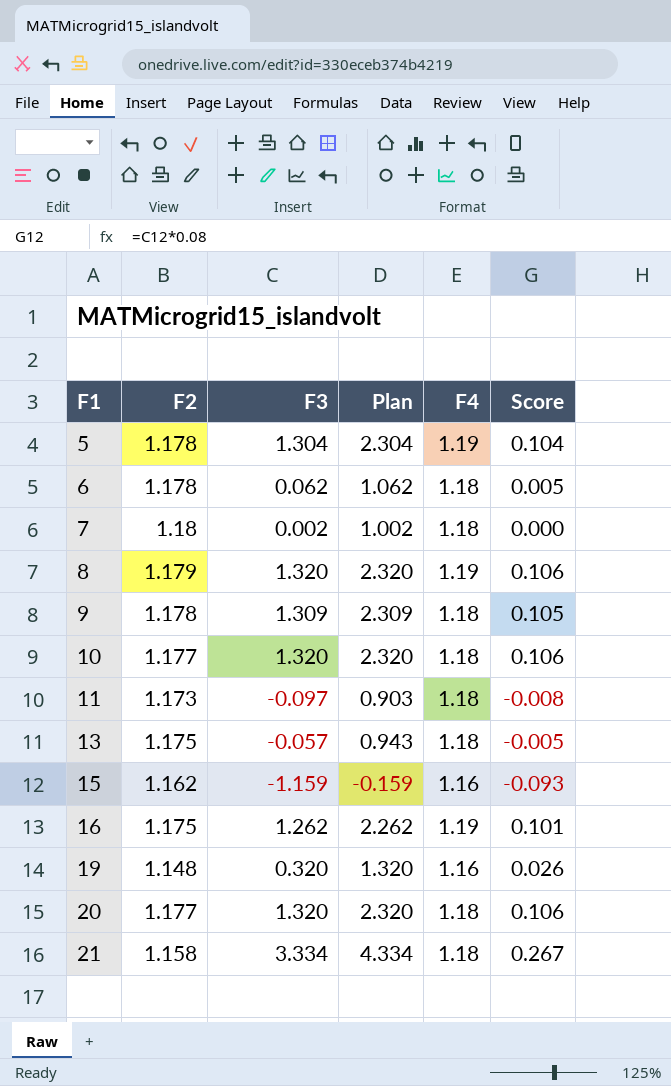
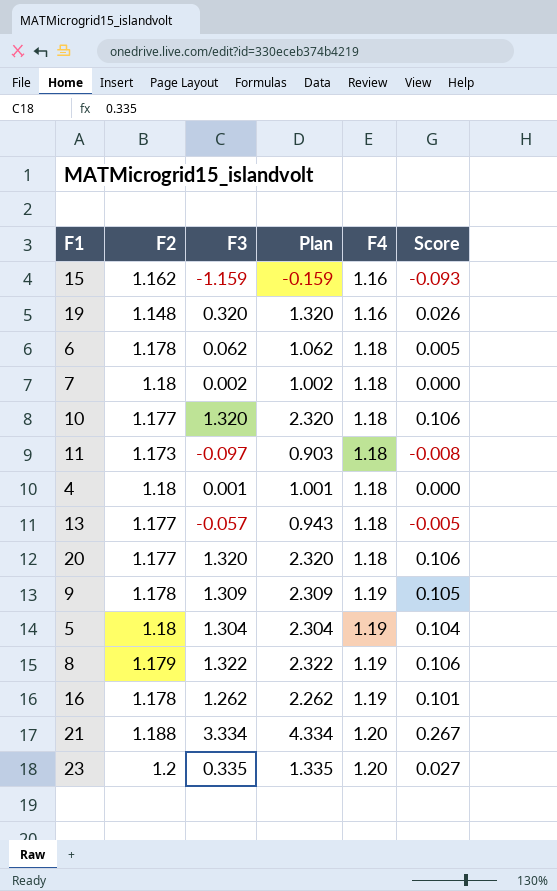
row order: F1 ascending -> F4 ascending
row 4: none -> 1.18 | 0.001 | 1.001 | 1.18 | 0.000
13 | F2: 1.175 -> 1.177
9 | F4: 1.18 -> 1.19
5 | F2: 1.178 -> 1.18
8 | F3: 1.320 -> 1.322
8 | Plan: 2.320 -> 2.322
16 | F2: 1.175 -> 1.178
21 | F2: 1.158 -> 1.188
21 | F4: 1.18 -> 1.20
row 23: none -> 1.2 | 0.335 | 1.335 | 1.20 | 0.027

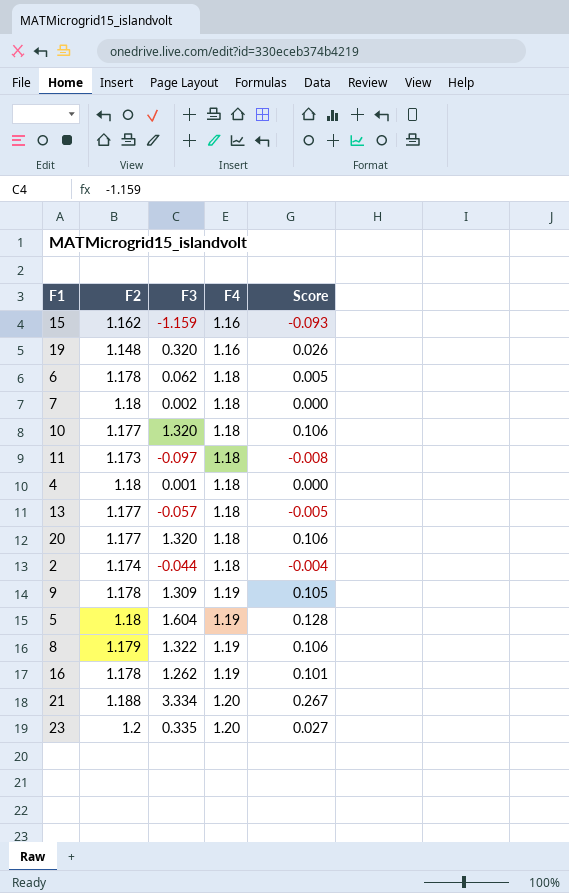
column Plan | formula: [F3] + 1 -> none
row 2: none -> 1.174 | -0.044 | 1.18 | -0.004
5 | F3: 1.304 -> 1.604
5 | Score: 0.104 -> 0.128

